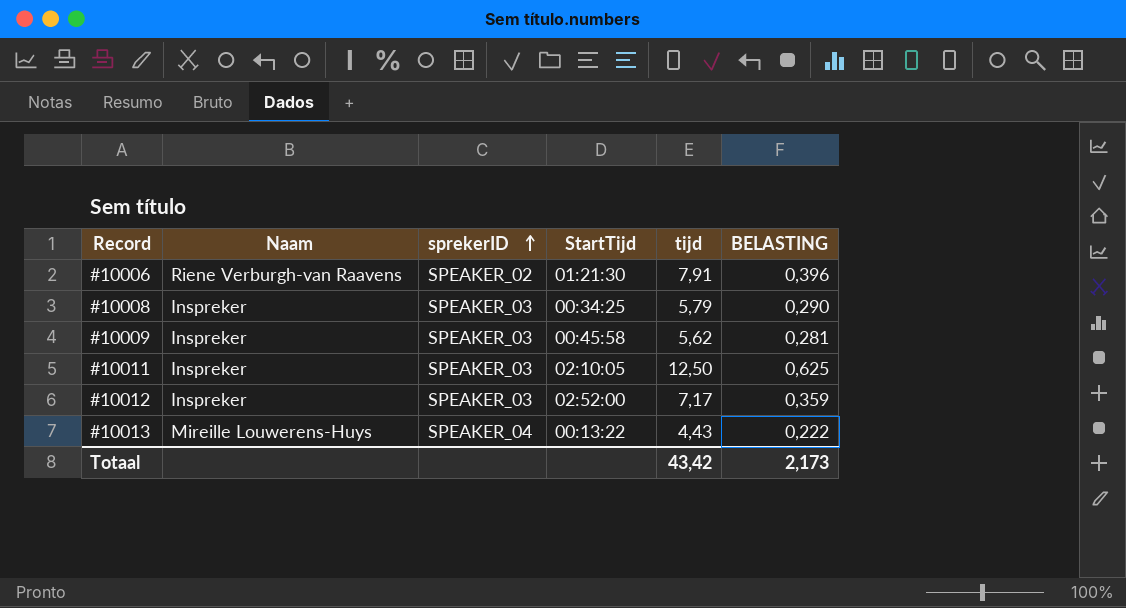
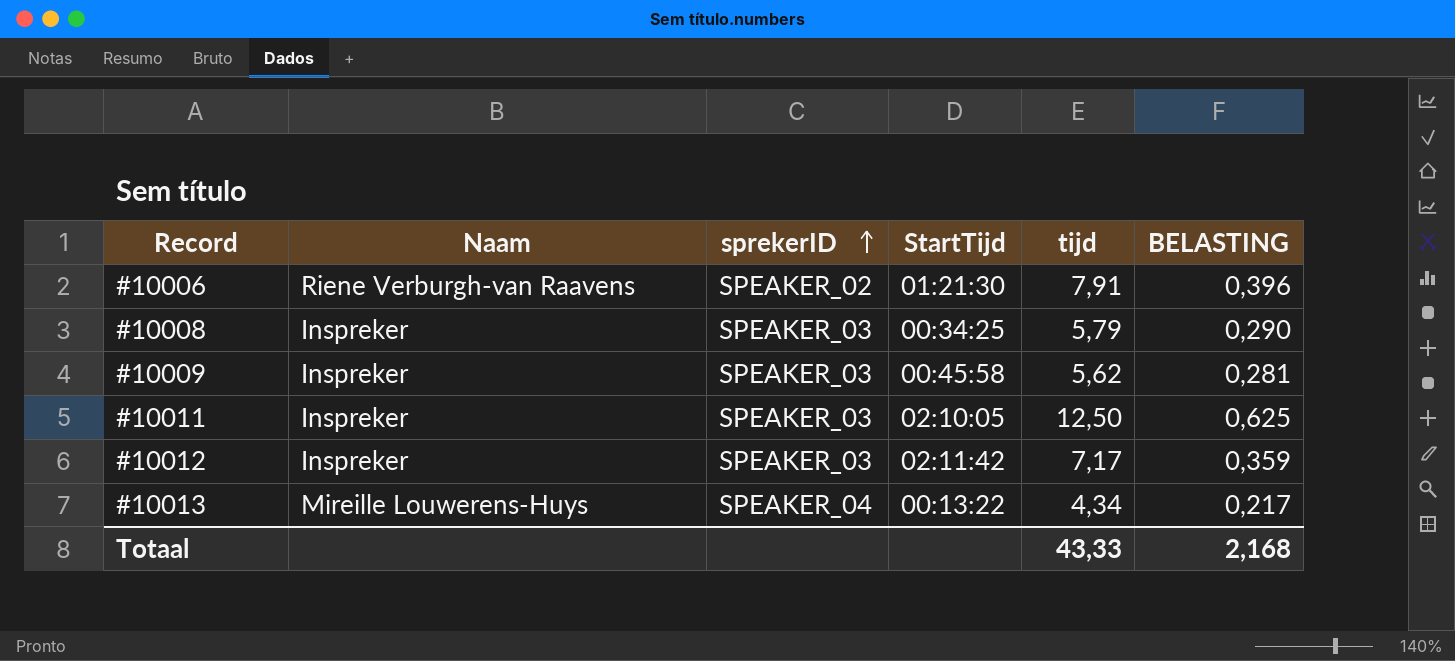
#10012 | StartTijd: 02:52:00 -> 02:11:42
#10013 | tijd: 4,43 -> 4,34
#10013 | BELASTING: 0,222 -> 0,217
Totaal | tijd: 43,42 -> 43,33
Totaal | BELASTING: 2,173 -> 2,168

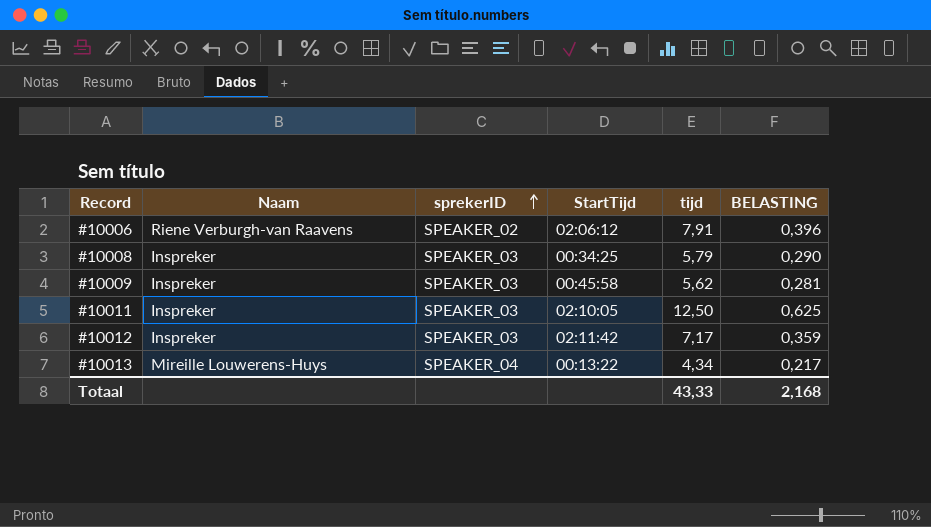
#10006 | StartTijd: 01:21:30 -> 02:06:12

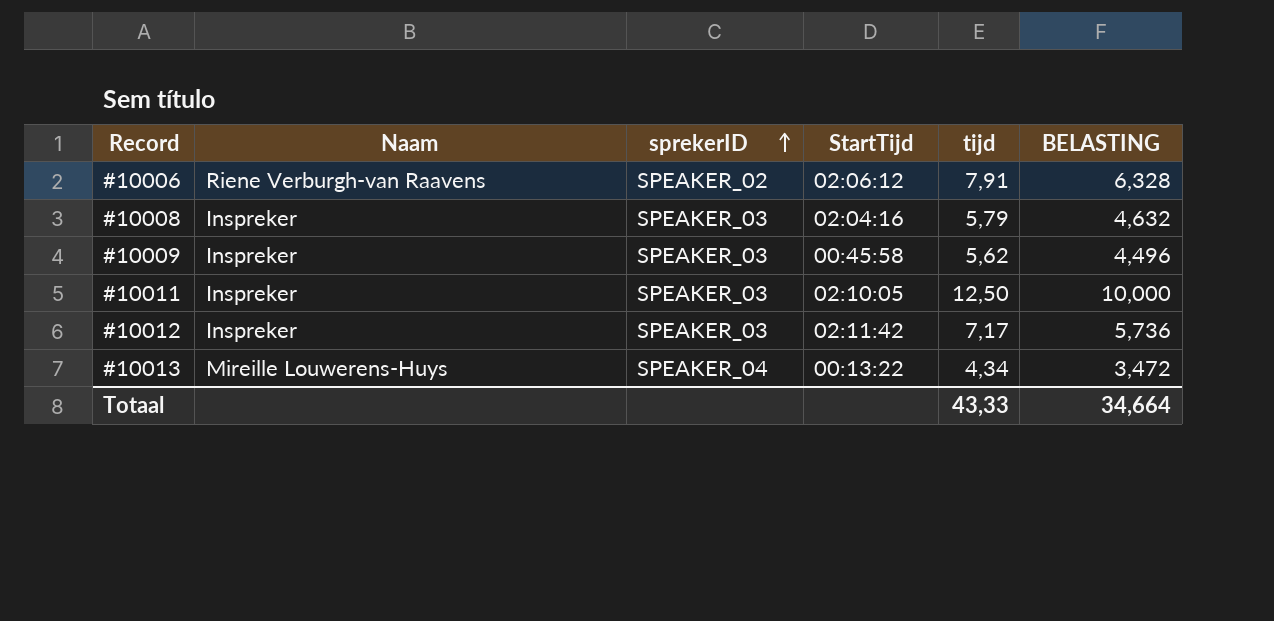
column BELASTING | formula: [tijd] * 0,05 -> [tijd] * 0,8
#10008 | StartTijd: 00:34:25 -> 02:04:16
Totaal | BELASTING: 2,168 -> 34,664

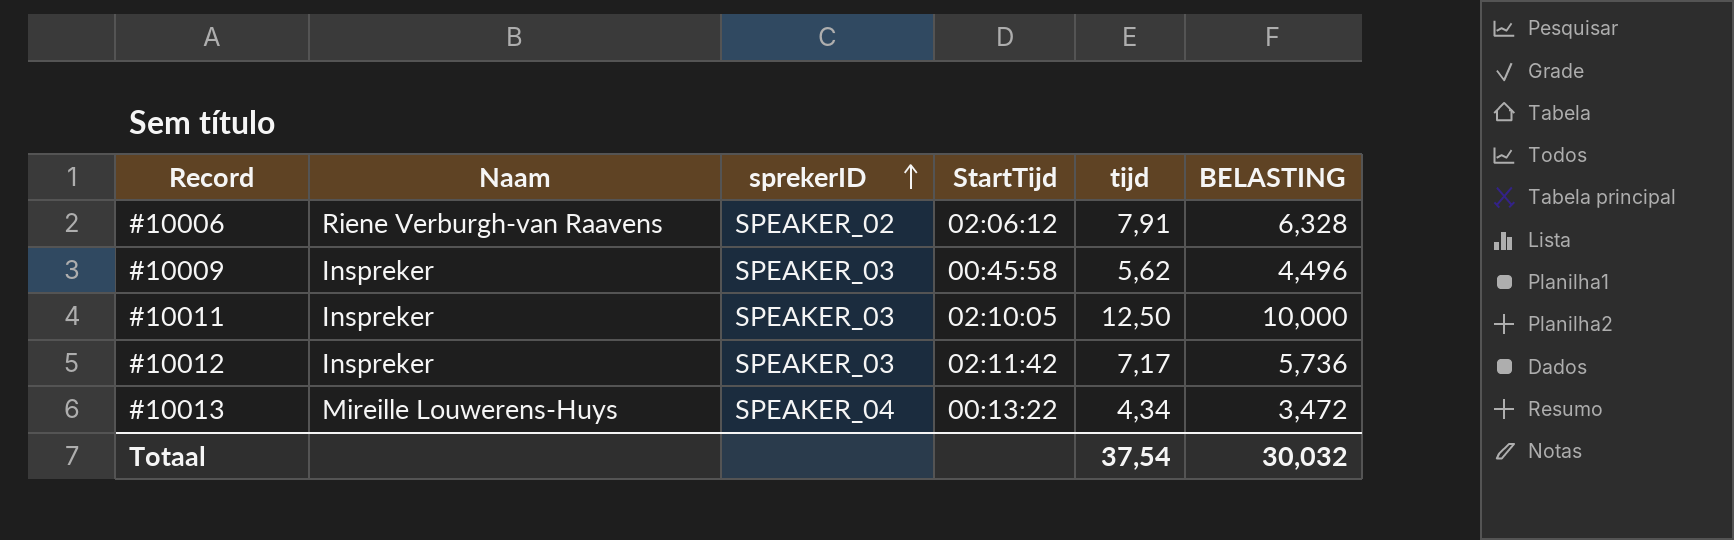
row #10008: Inspreker | SPEAKER_03 | 02:04:16 | 5,79 | 4,632 -> none
Totaal | tijd: 43,33 -> 37,54
Totaal | BELASTING: 34,664 -> 30,032

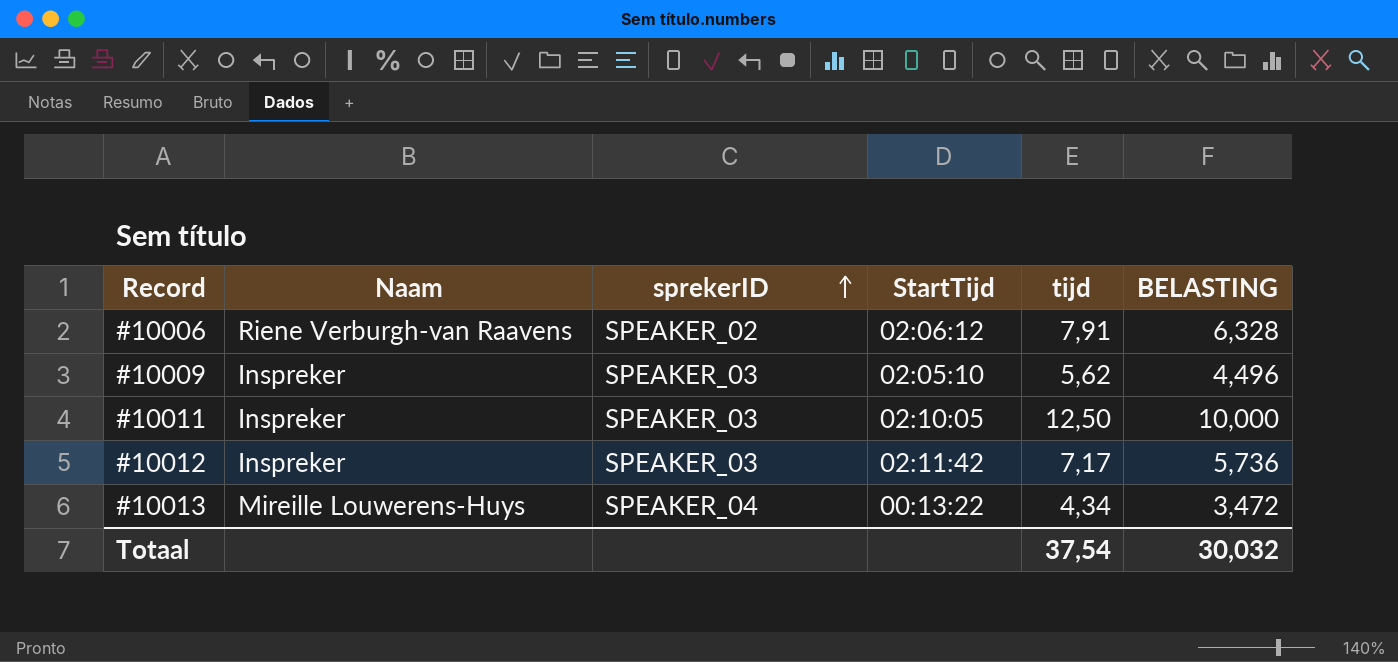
#10009 | StartTijd: 00:45:58 -> 02:05:10

